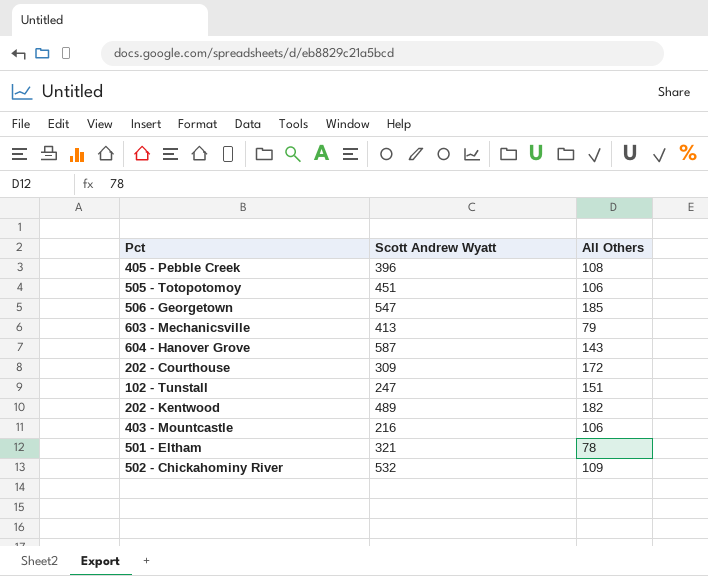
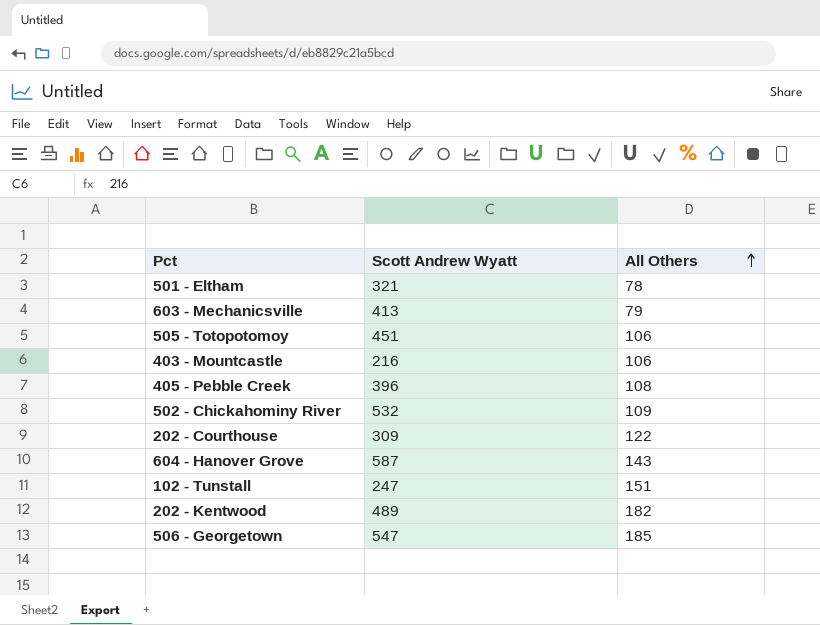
row order: none -> All Others ascending
202 - Courthouse | All Others: 172 -> 122

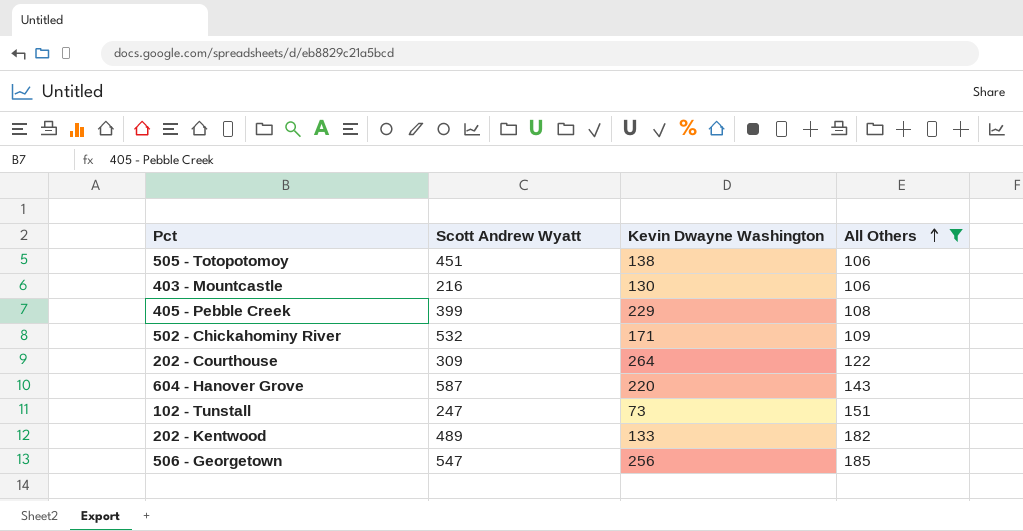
filter: none -> All Others >= 106
column Kevin Dwayne Washington | position: none -> 3
405 - Pebble Creek | Scott Andrew Wyatt: 396 -> 399

